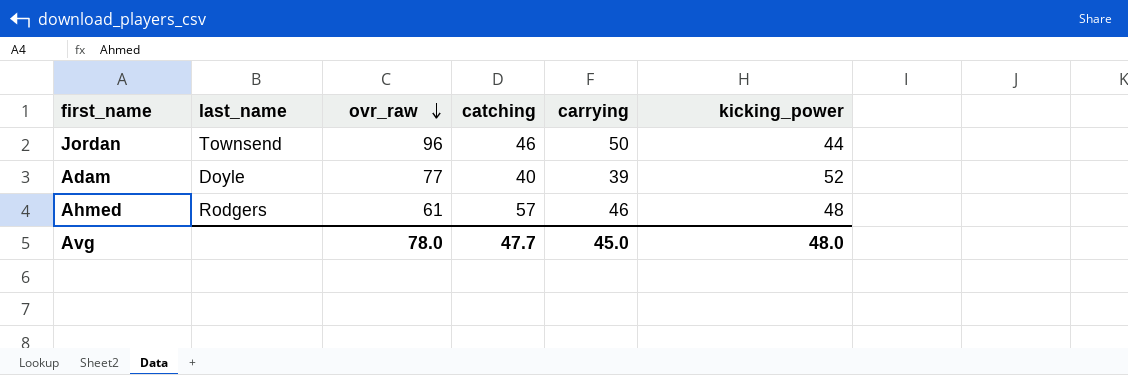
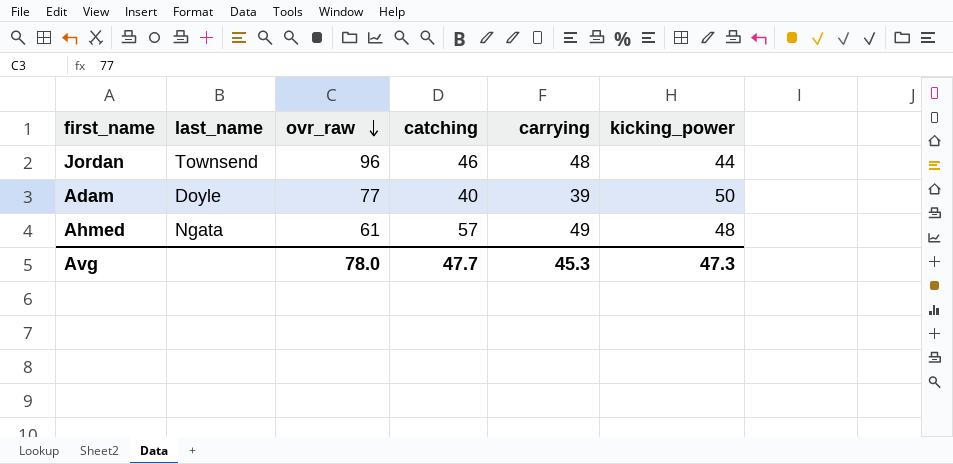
Jordan | carrying: 50 -> 48
Adam | kicking_power: 52 -> 50
Ahmed | last_name: Rodgers -> Ngata
Ahmed | carrying: 46 -> 49
Avg | carrying: 45.0 -> 45.3
Avg | kicking_power: 48.0 -> 47.3

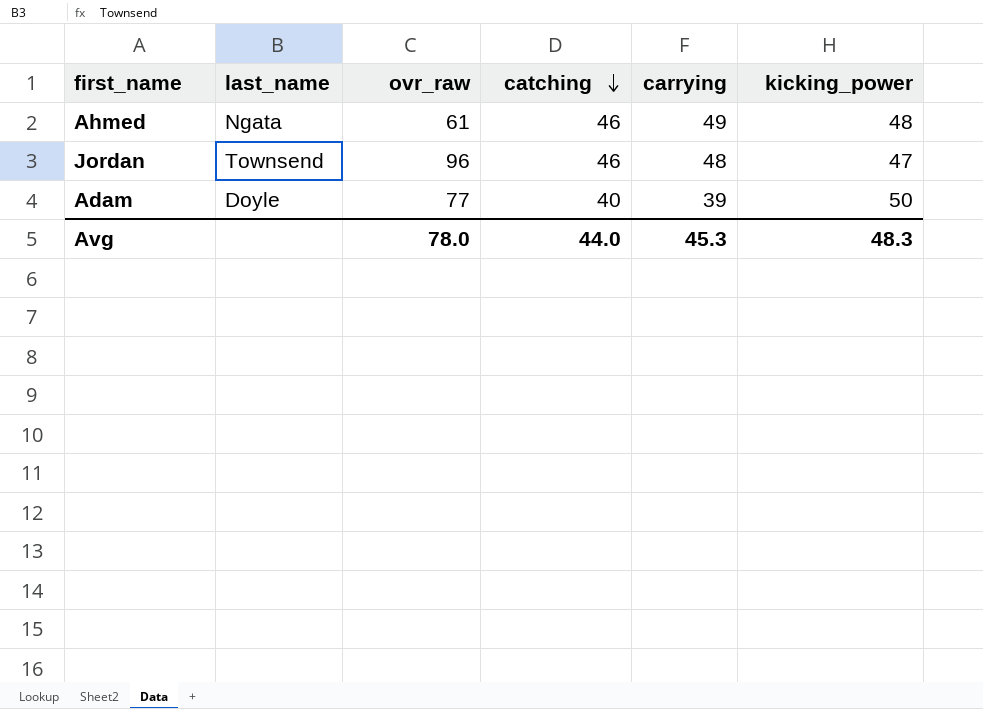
row order: ovr_raw descending -> catching descending
Ahmed | catching: 57 -> 46
Jordan | kicking_power: 44 -> 47
Avg | catching: 47.7 -> 44.0
Avg | kicking_power: 47.3 -> 48.3

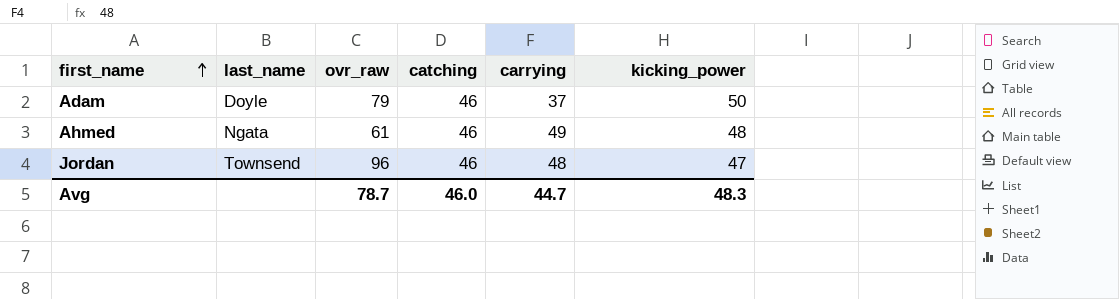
row order: catching descending -> first_name ascending
Adam | ovr_raw: 77 -> 79
Adam | catching: 40 -> 46
Adam | carrying: 39 -> 37
Avg | ovr_raw: 78.0 -> 78.7
Avg | catching: 44.0 -> 46.0
Avg | carrying: 45.3 -> 44.7

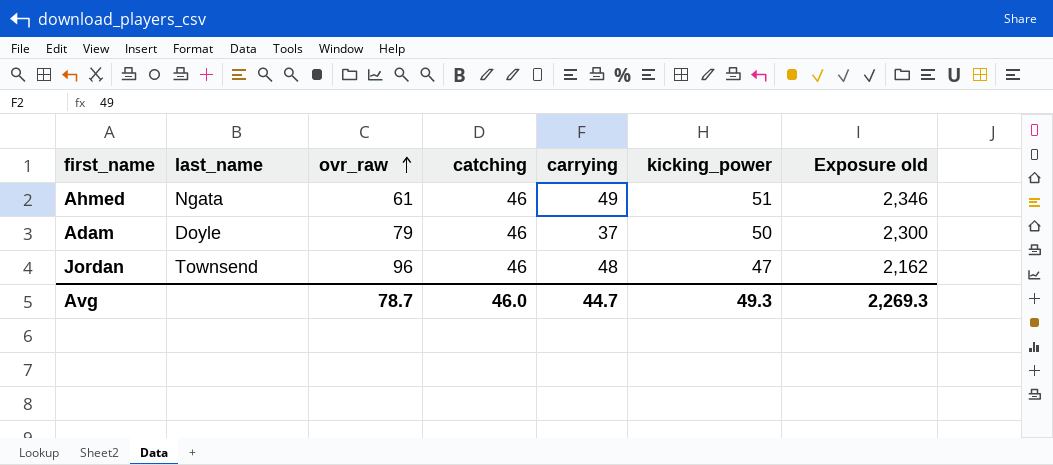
row order: first_name ascending -> ovr_raw ascending
column Exposure old | formula: none -> [catching] * [kicking_power]
Ahmed | kicking_power: 48 -> 51
Avg | kicking_power: 48.3 -> 49.3

